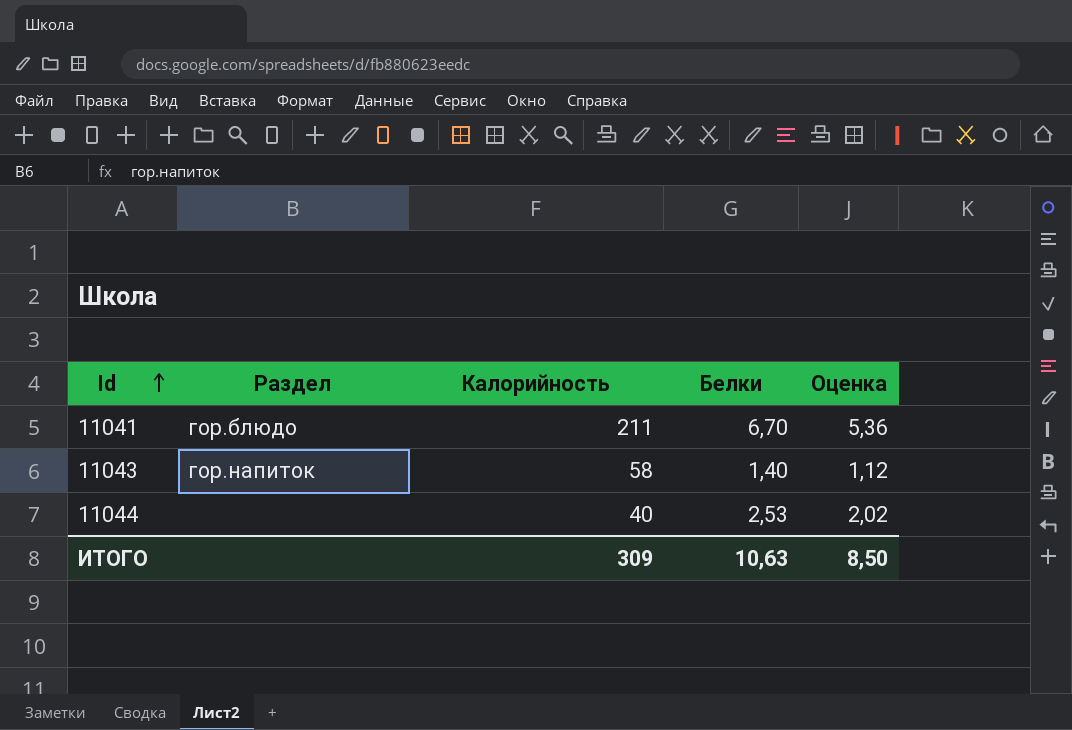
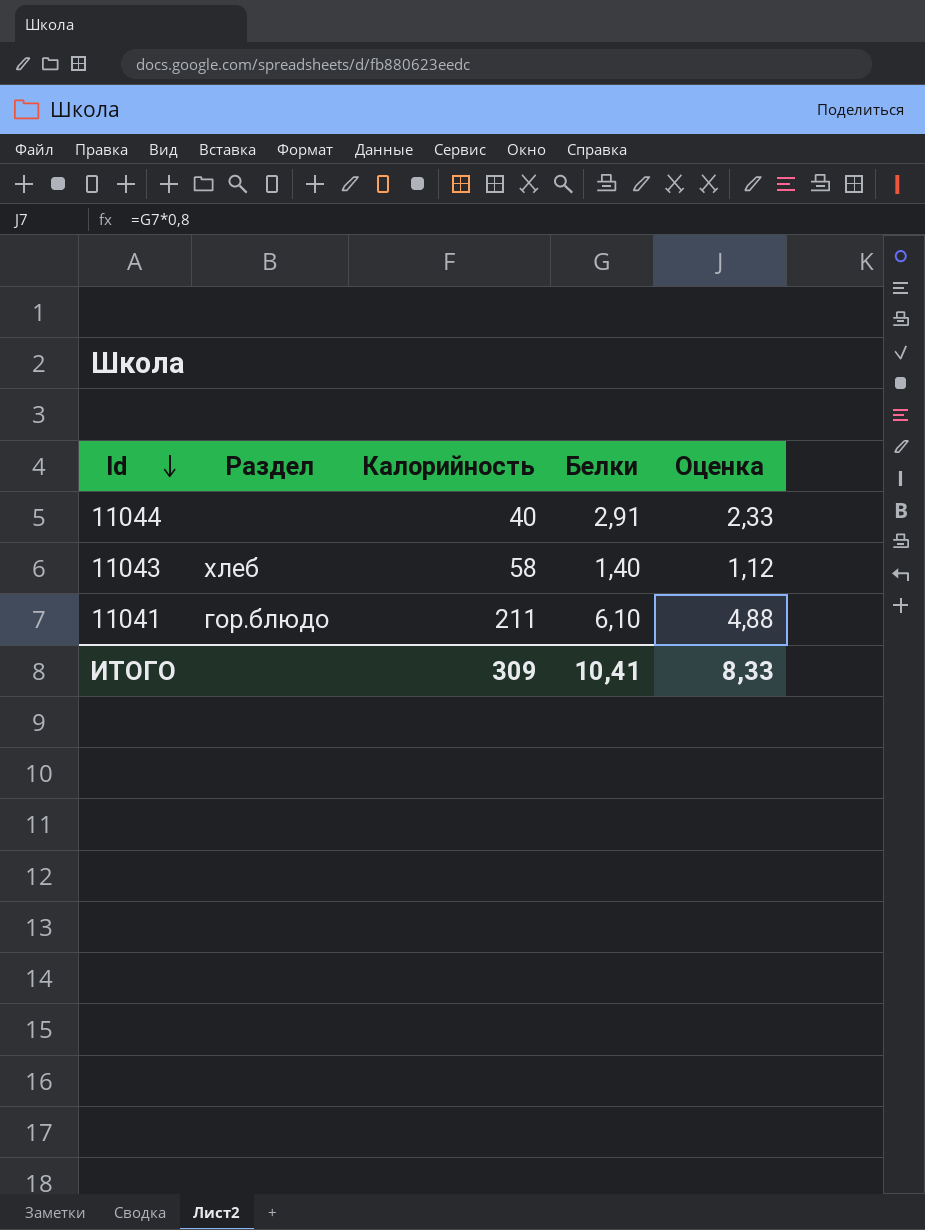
row order: Id ascending -> Id descending
11044 | Белки: 2,53 -> 2,91
11044 | Оценка: 2,02 -> 2,33
11043 | Раздел: гор.напиток -> хлеб
11041 | Белки: 6,70 -> 6,10
11041 | Оценка: 5,36 -> 4,88
ИТОГО | Белки: 10,63 -> 10,41
ИТОГО | Оценка: 8,50 -> 8,33

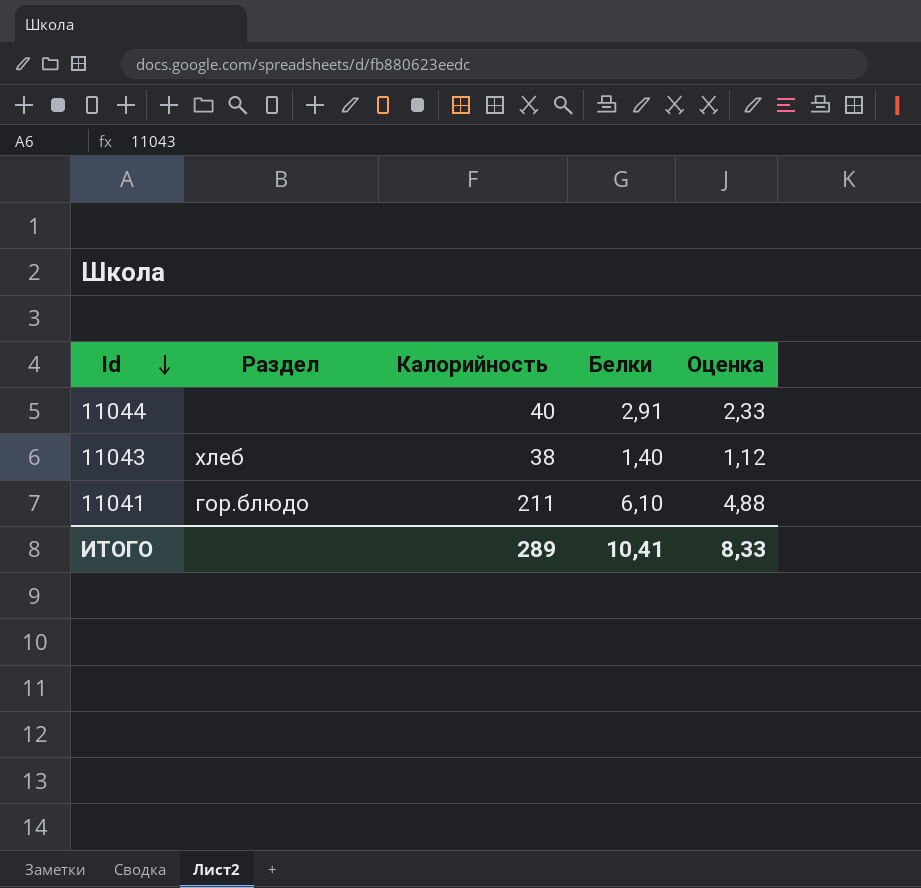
11043 | Калорийность: 58 -> 38
ИТОГО | Калорийность: 309 -> 289

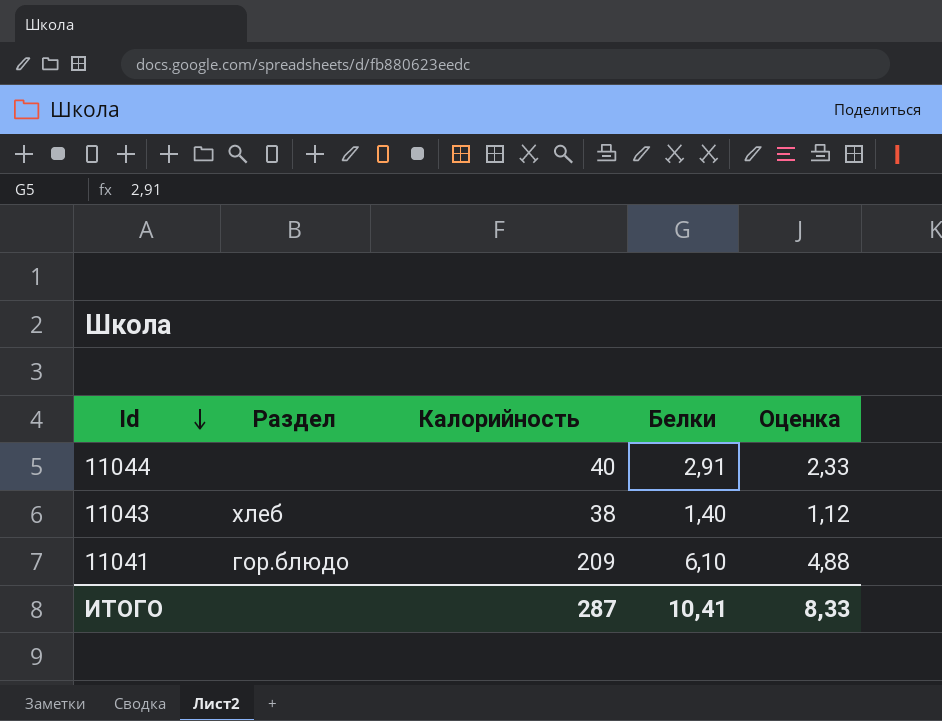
11041 | Калорийность: 211 -> 209
ИТОГО | Калорийность: 289 -> 287

